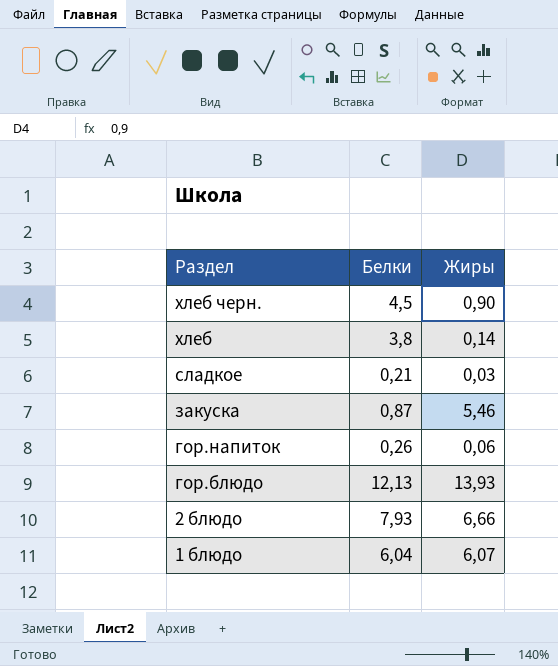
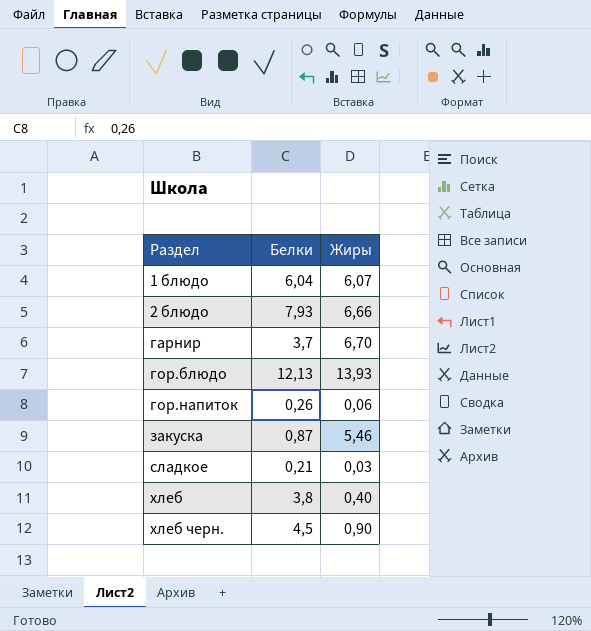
row order: Раздел descending -> Раздел ascending
row гарнир: none -> 3,7 | 6,70
хлеб | Жиры: 0,14 -> 0,40

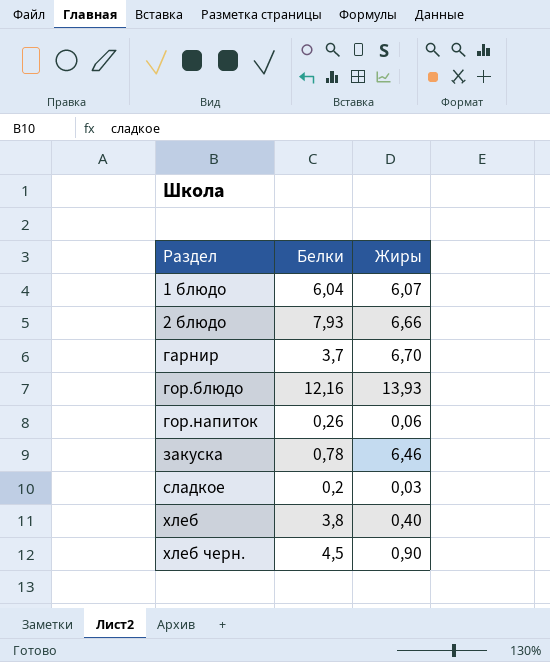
гор.блюдо | Белки: 12,13 -> 12,16
закуска | Белки: 0,87 -> 0,78
закуска | Жиры: 5,46 -> 6,46
сладкое | Белки: 0,21 -> 0,2

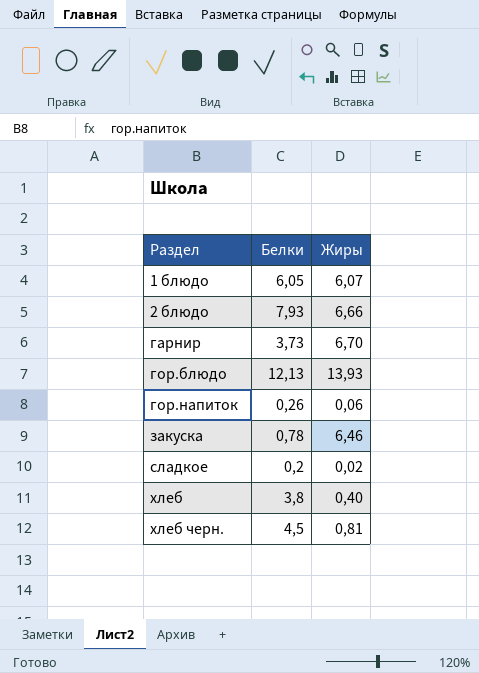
1 блюдо | Белки: 6,04 -> 6,05
гарнир | Белки: 3,7 -> 3,73
гор.блюдо | Белки: 12,16 -> 12,13
сладкое | Жиры: 0,03 -> 0,02
хлеб черн. | Жиры: 0,90 -> 0,81

